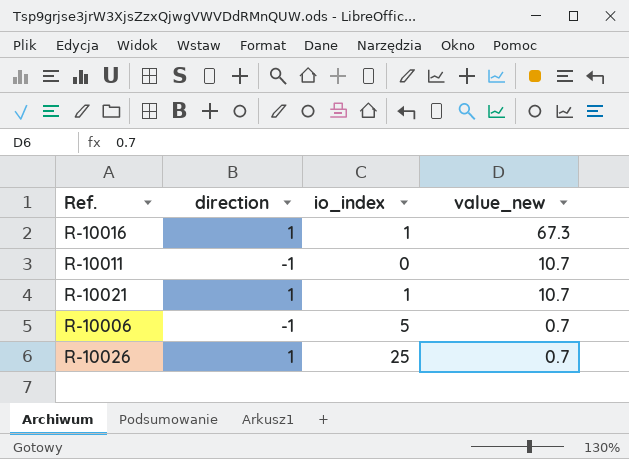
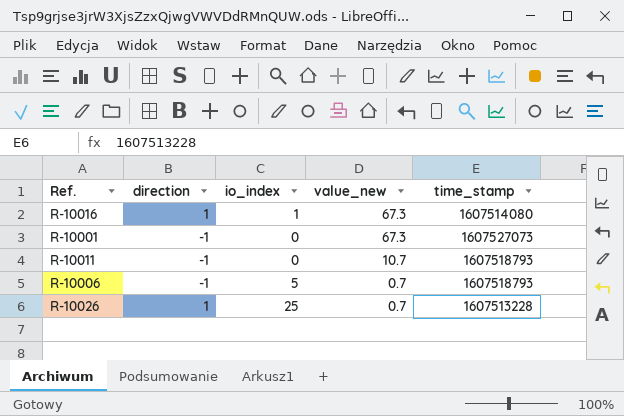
column time_stamp | position: none -> 5
row R-10021: 1 | 1 | 10.7 -> none
row R-10001: none -> -1 | 0 | 67.3 | 1607527073

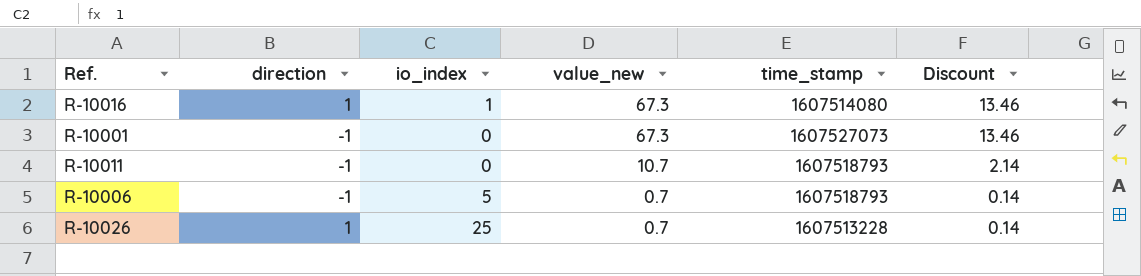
column Discount | formula: none -> [value_new] * 0.2

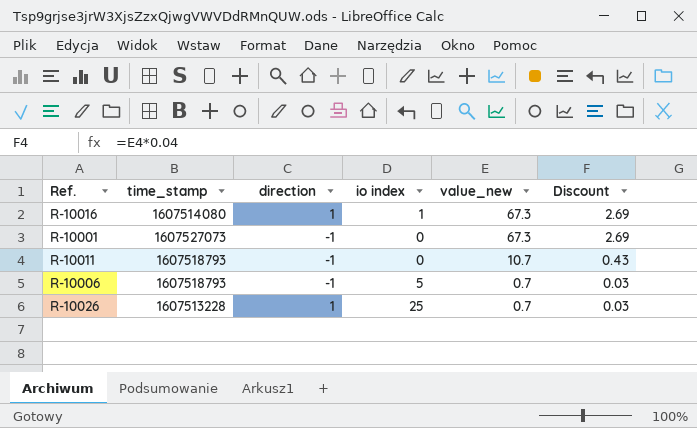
column time_stamp | position: 5 -> 2
column name: io_index -> io index
column Discount | formula: [value_new] * 0.2 -> [value_new] * 0.04

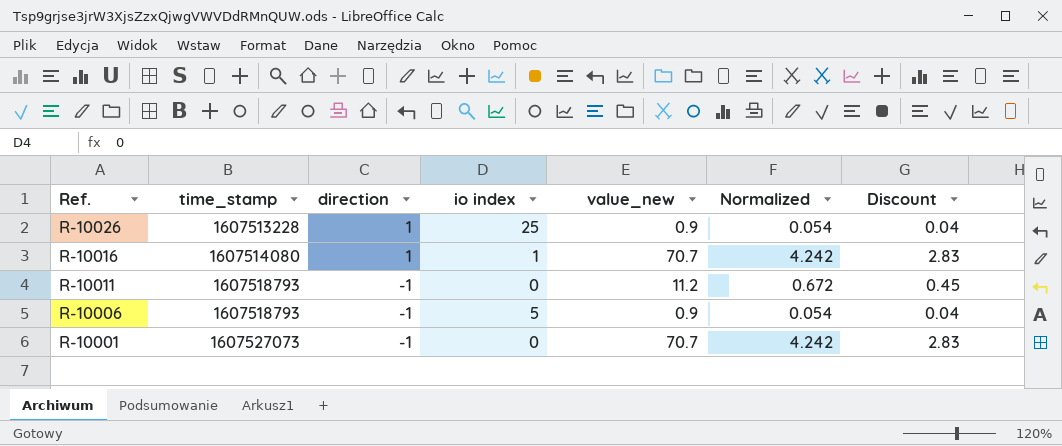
row order: value_new descending -> Ref. descending
column Normalized | formula: none -> [value_new] * 0.06
R-10026 | value_new: 0.7 -> 0.9
R-10026 | Discount: 0.03 -> 0.04
R-10016 | value_new: 67.3 -> 70.7
R-10016 | Discount: 2.69 -> 2.83
R-10011 | value_new: 10.7 -> 11.2
R-10011 | Discount: 0.43 -> 0.45
R-10006 | value_new: 0.7 -> 0.9
R-10006 | Discount: 0.03 -> 0.04
R-10001 | value_new: 67.3 -> 70.7
R-10001 | Discount: 2.69 -> 2.83

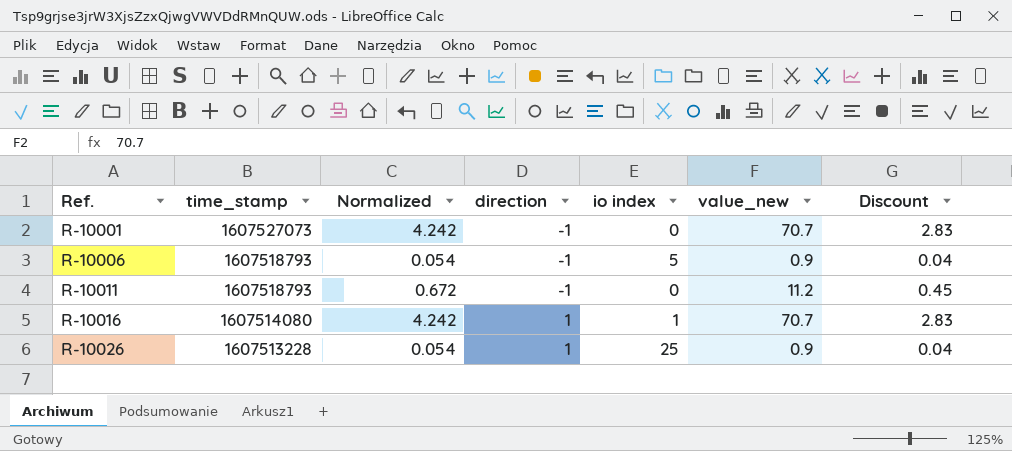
row order: Ref. descending -> Ref. ascending
column Normalized | position: 6 -> 3

